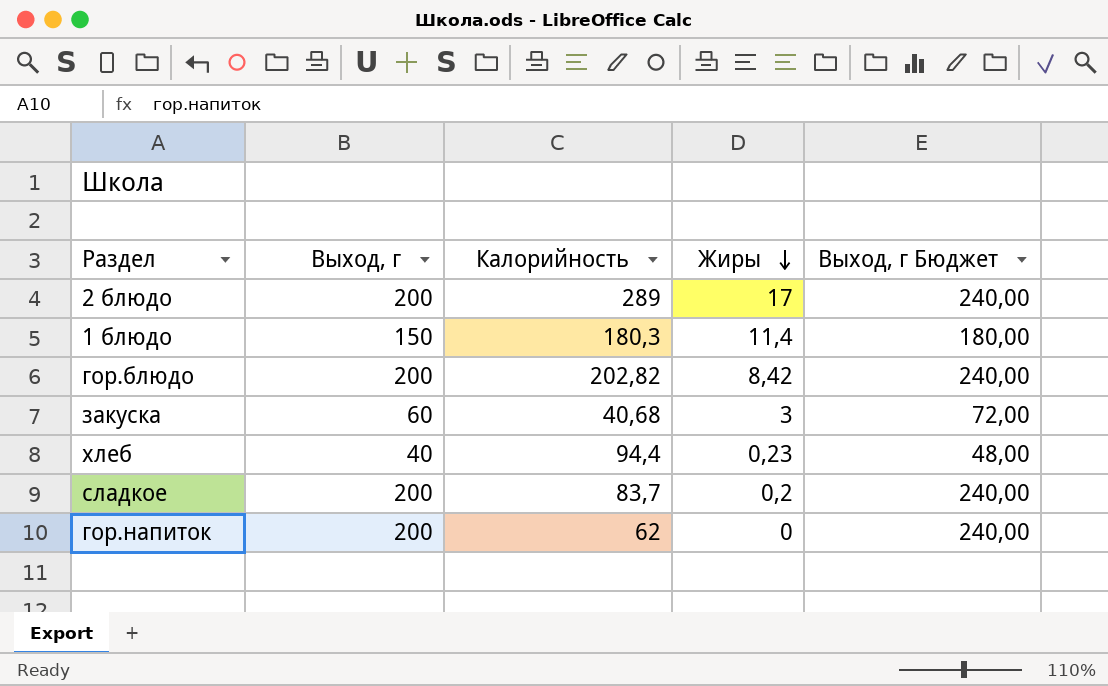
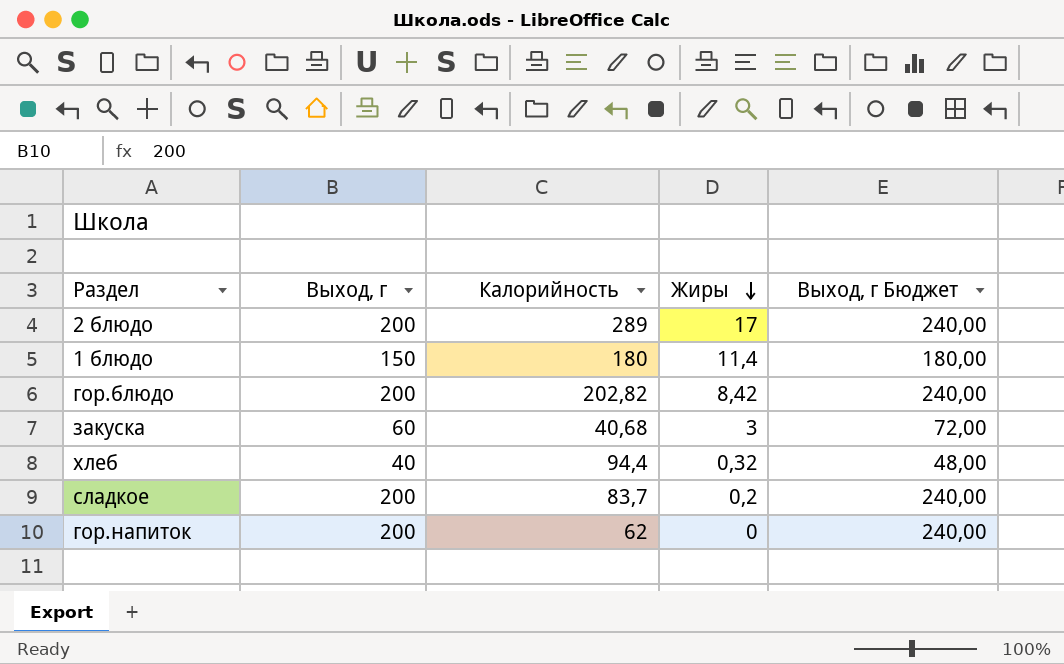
1 блюдо | Калорийность: 180,3 -> 180
хлеб | Жиры: 0,23 -> 0,32

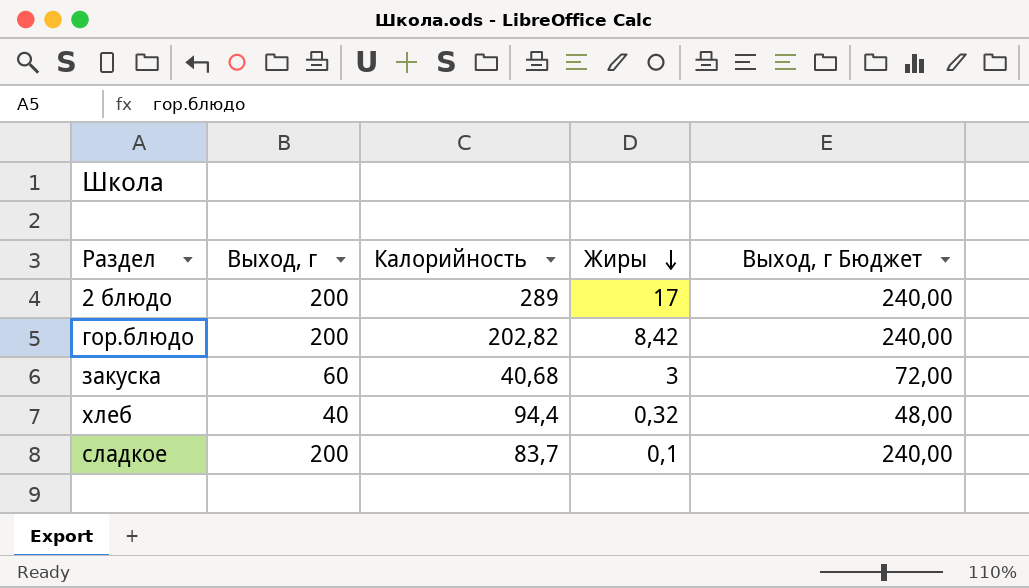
row 1 блюдо: 150 | 180 | 11,4 | 180,00 -> none
row гор.напиток: 200 | 62 | 0 | 240,00 -> none
сладкое | Жиры: 0,2 -> 0,1

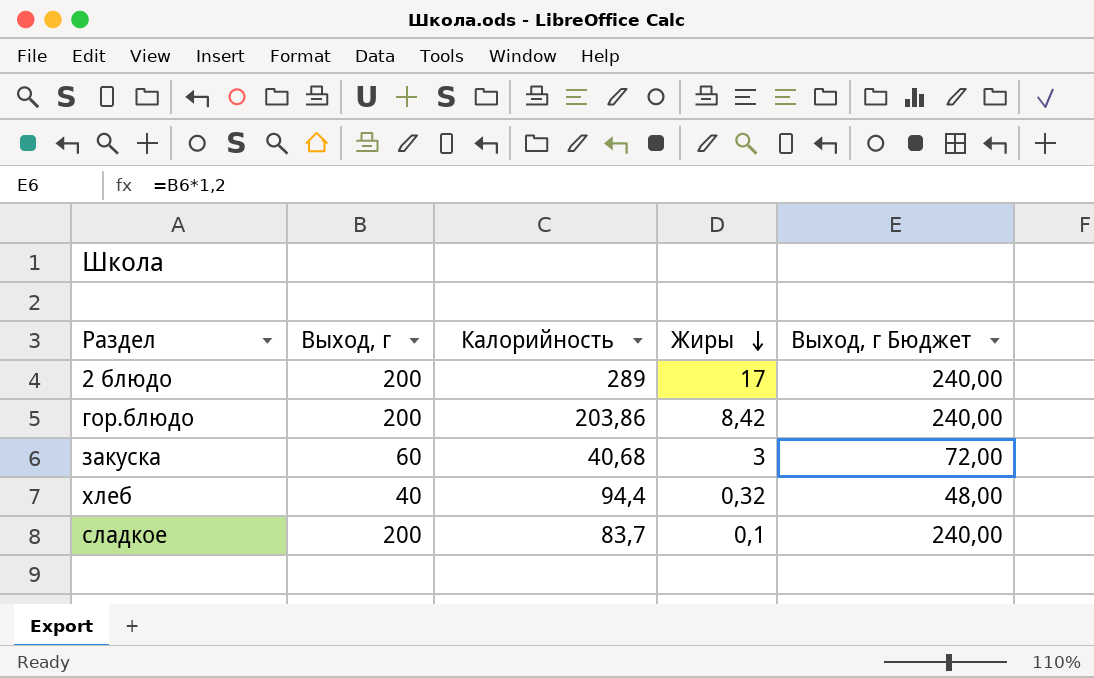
гор.блюдо | Калорийность: 202,82 -> 203,86

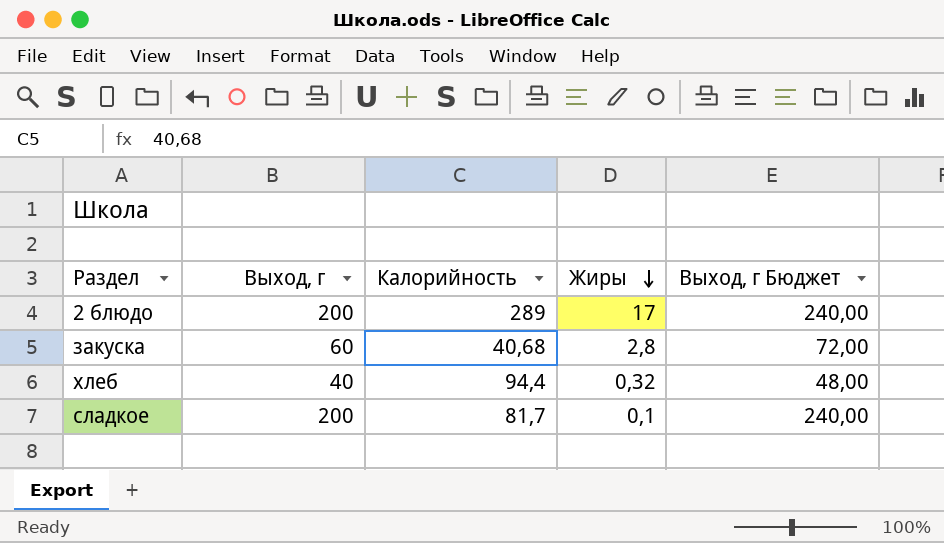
row гор.блюдо: 200 | 203,86 | 8,42 | 240,00 -> none
закуска | Жиры: 3 -> 2,8
сладкое | Калорийность: 83,7 -> 81,7

